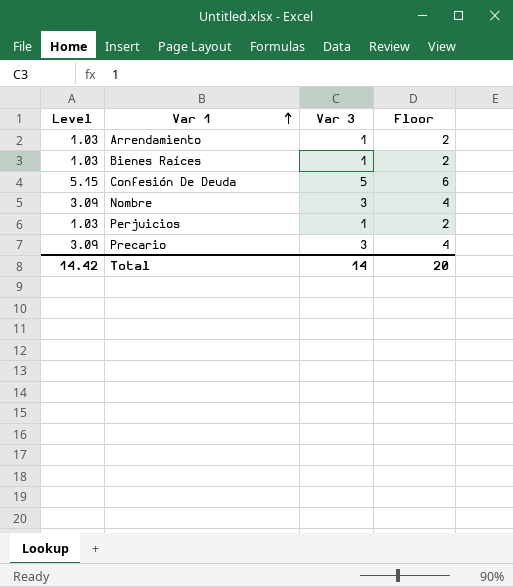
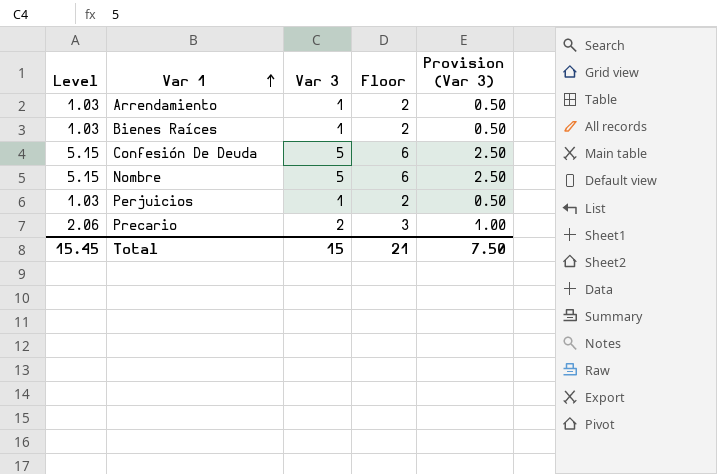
column Provision (Var 3) | formula: none -> [Var 3] * 0.5
Nombre | Level: 3.09 -> 5.15
Nombre | Var 3: 3 -> 5
Nombre | Floor: 4 -> 6
Precario | Level: 3.09 -> 2.06
Precario | Var 3: 3 -> 2
Precario | Floor: 4 -> 3
Total | Level: 14.42 -> 15.45
Total | Var 3: 14 -> 15
Total | Floor: 20 -> 21

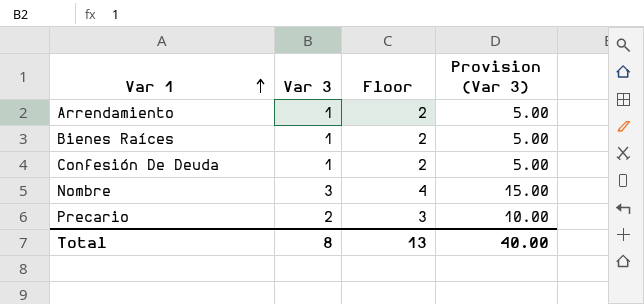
column Level | formula: [Var 3] * 1.03 -> none
column Provision (Var 3) | formula: [Var 3] * 0.5 -> [Var 3] * 5
row Perjuicios: 1.03 | 1 | 2 | 0.50 -> none
Confesión De Deuda | Var 3: 5 -> 1
Confesión De Deuda | Floor: 6 -> 2
Nombre | Var 3: 5 -> 3
Nombre | Floor: 6 -> 4
Total | Var 3: 15 -> 8
Total | Floor: 21 -> 13
Total | Provision (Var 3): 7.50 -> 40.00

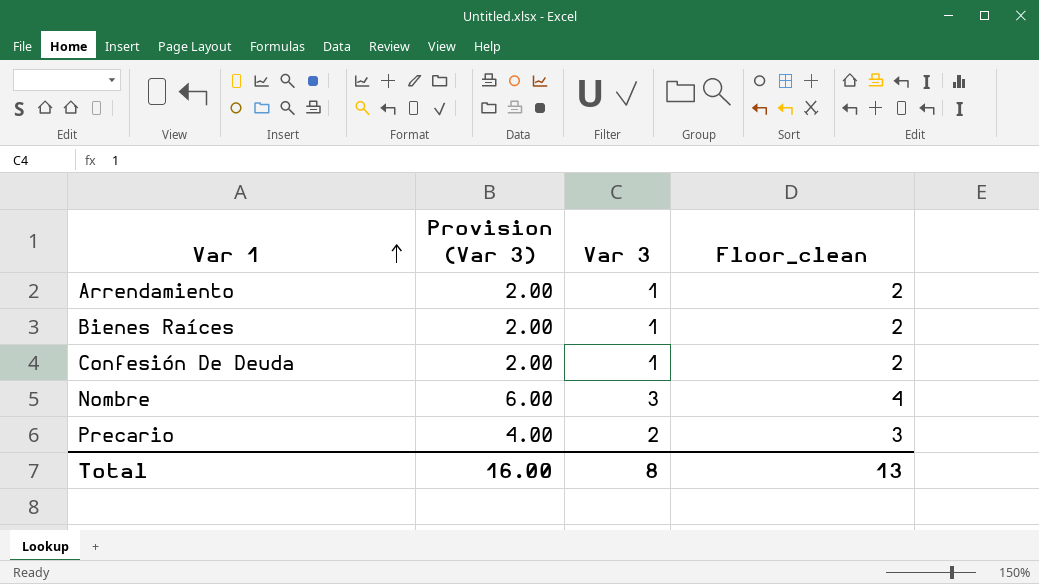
column Provision (Var 3) | formula: [Var 3] * 5 -> [Var 3] * 2
column Provision (Var 3) | position: 4 -> 2
column name: Floor -> Floor_clean
Total | Provision (Var 3): 40.00 -> 16.00

